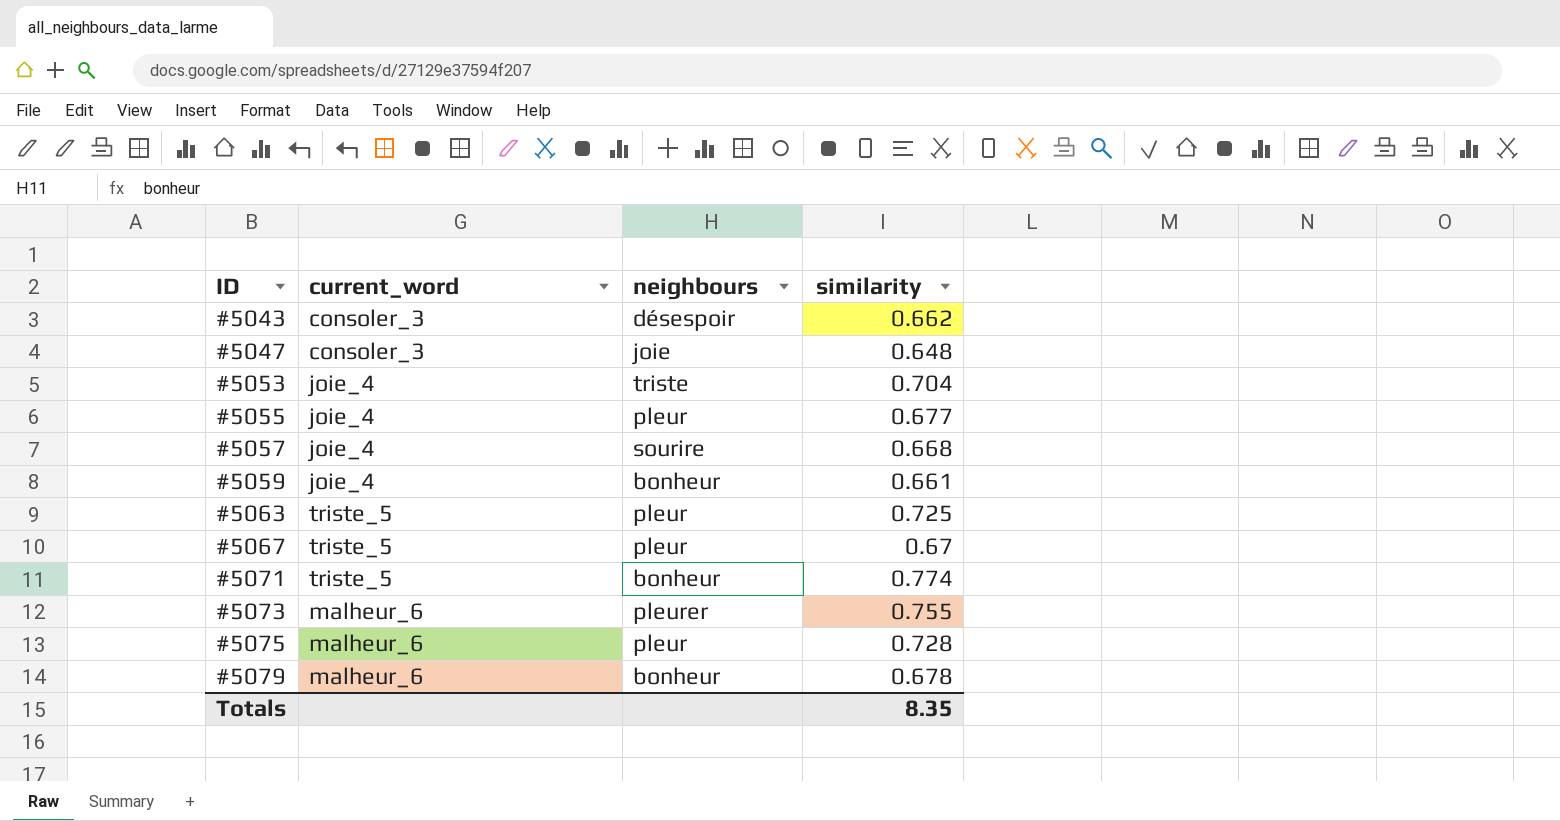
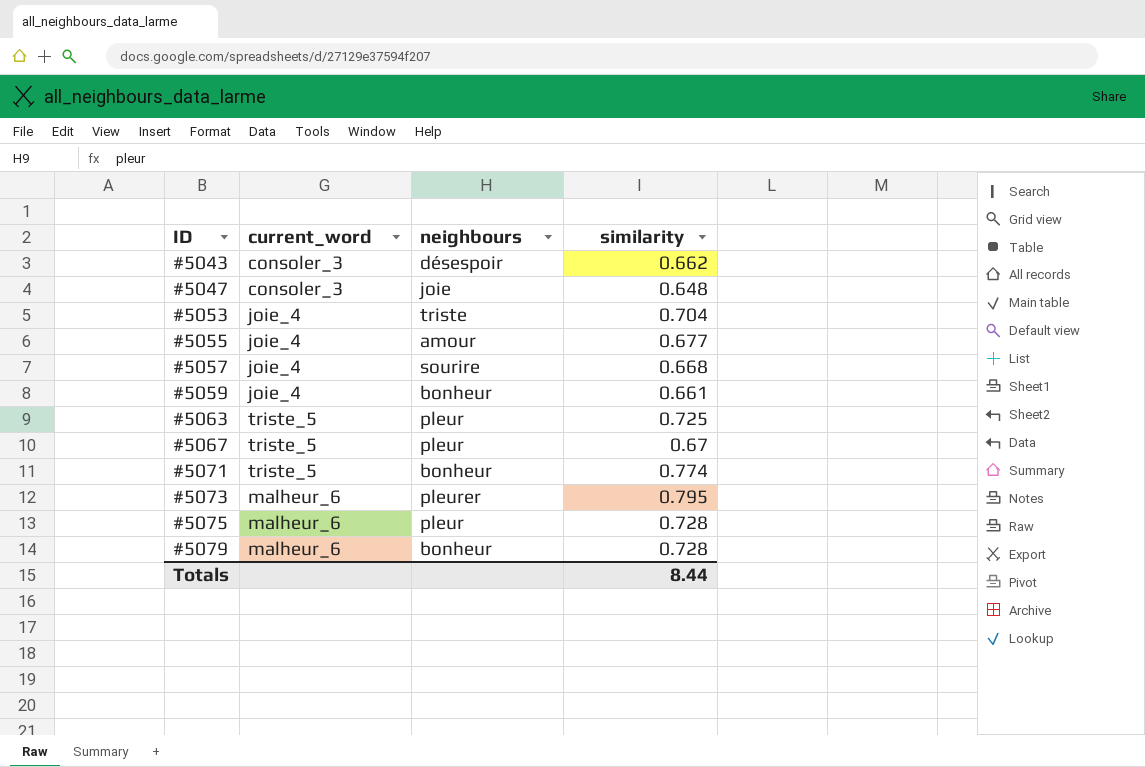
#5055 | neighbours: pleur -> amour
#5073 | similarity: 0.755 -> 0.795
#5079 | similarity: 0.678 -> 0.728
Totals | similarity: 8.35 -> 8.44

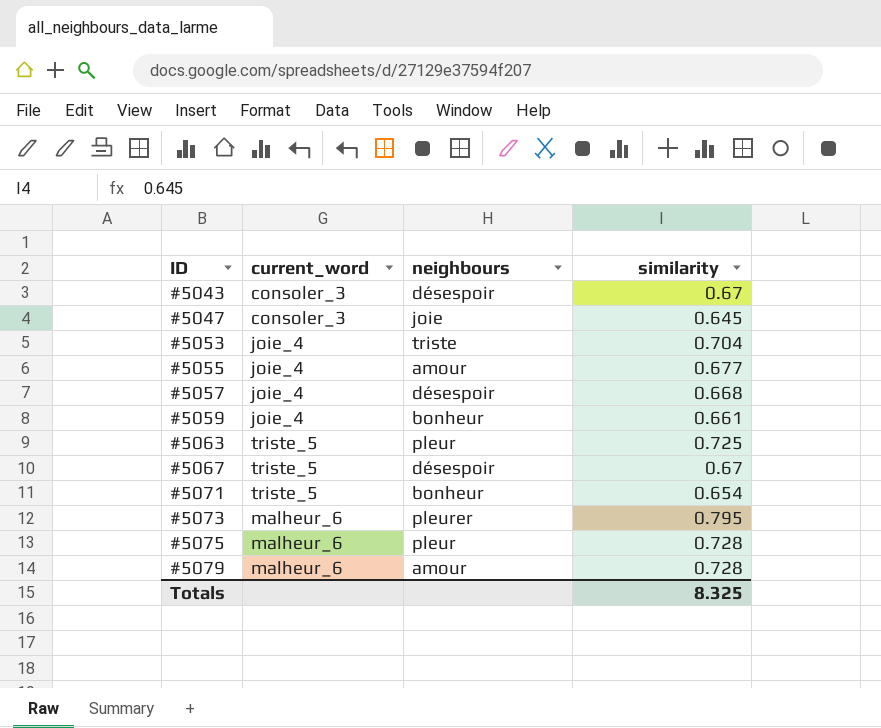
#5043 | similarity: 0.662 -> 0.67
#5047 | similarity: 0.648 -> 0.645
#5057 | neighbours: sourire -> désespoir
#5067 | neighbours: pleur -> désespoir
#5071 | similarity: 0.774 -> 0.654
#5079 | neighbours: bonheur -> amour
Totals | similarity: 8.44 -> 8.325

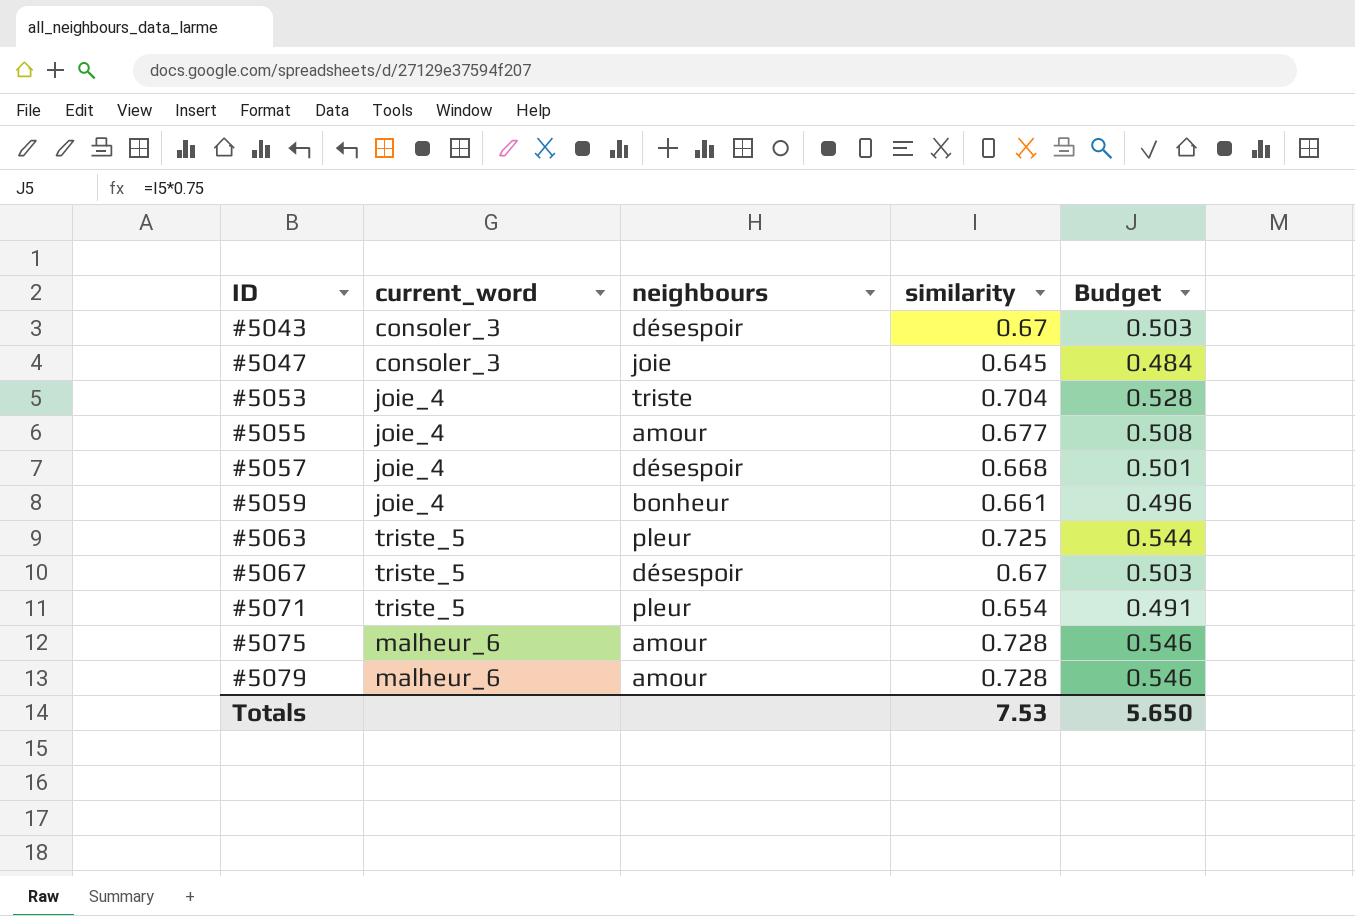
column Budget | formula: none -> [similarity] * 0.75
row #5073: malheur_6 | pleurer | 0.795 -> none
#5071 | neighbours: bonheur -> pleur
#5075 | neighbours: pleur -> amour
Totals | similarity: 8.325 -> 7.53

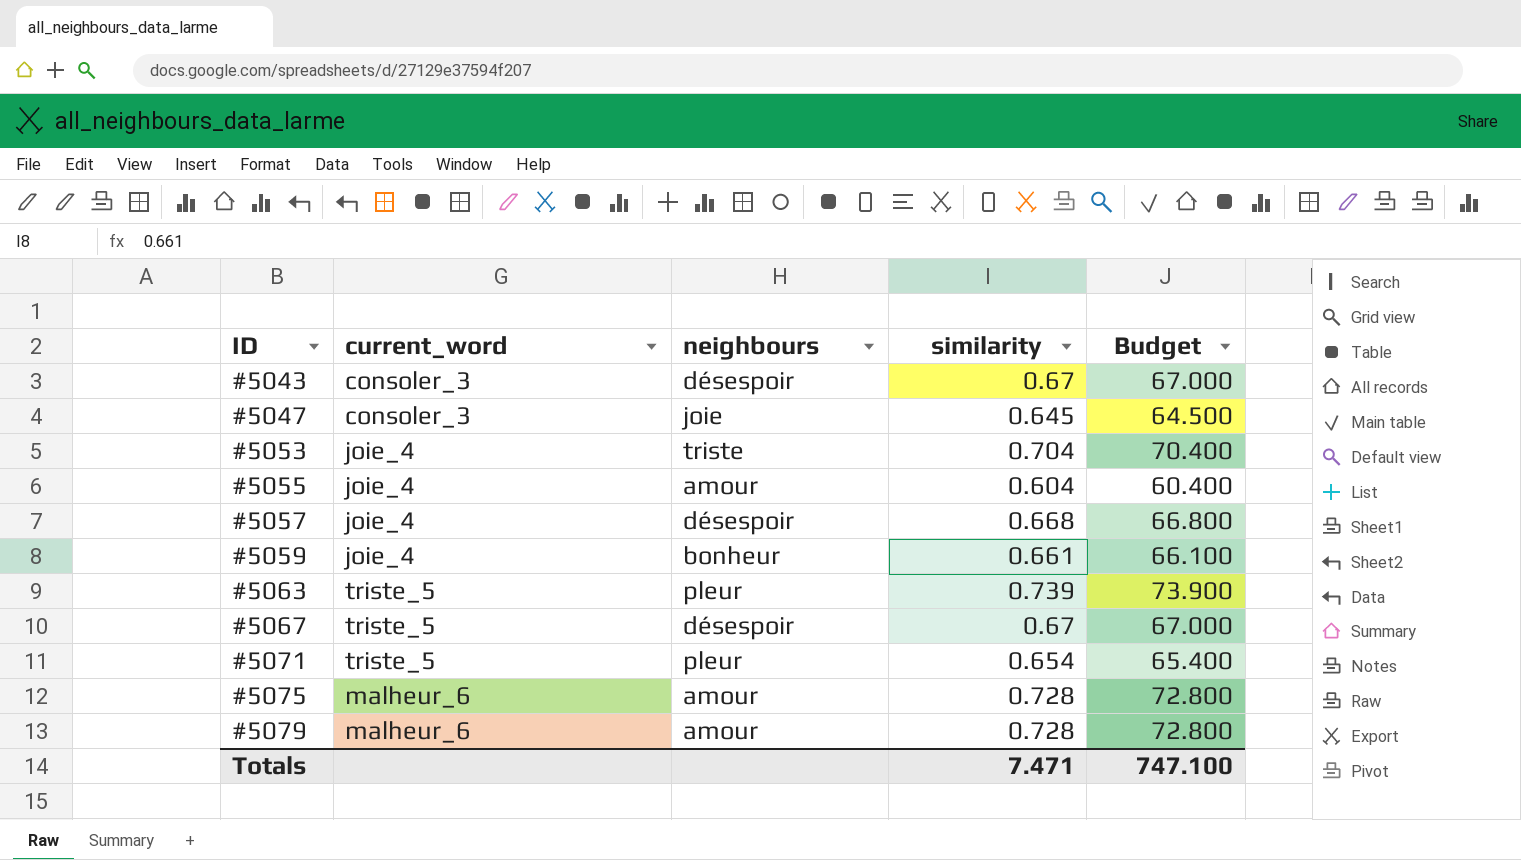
column Budget | formula: [similarity] * 0.75 -> [similarity] * 100
#5055 | similarity: 0.677 -> 0.604
#5063 | similarity: 0.725 -> 0.739
Totals | similarity: 7.53 -> 7.471
Totals | Budget: 5.650 -> 747.100

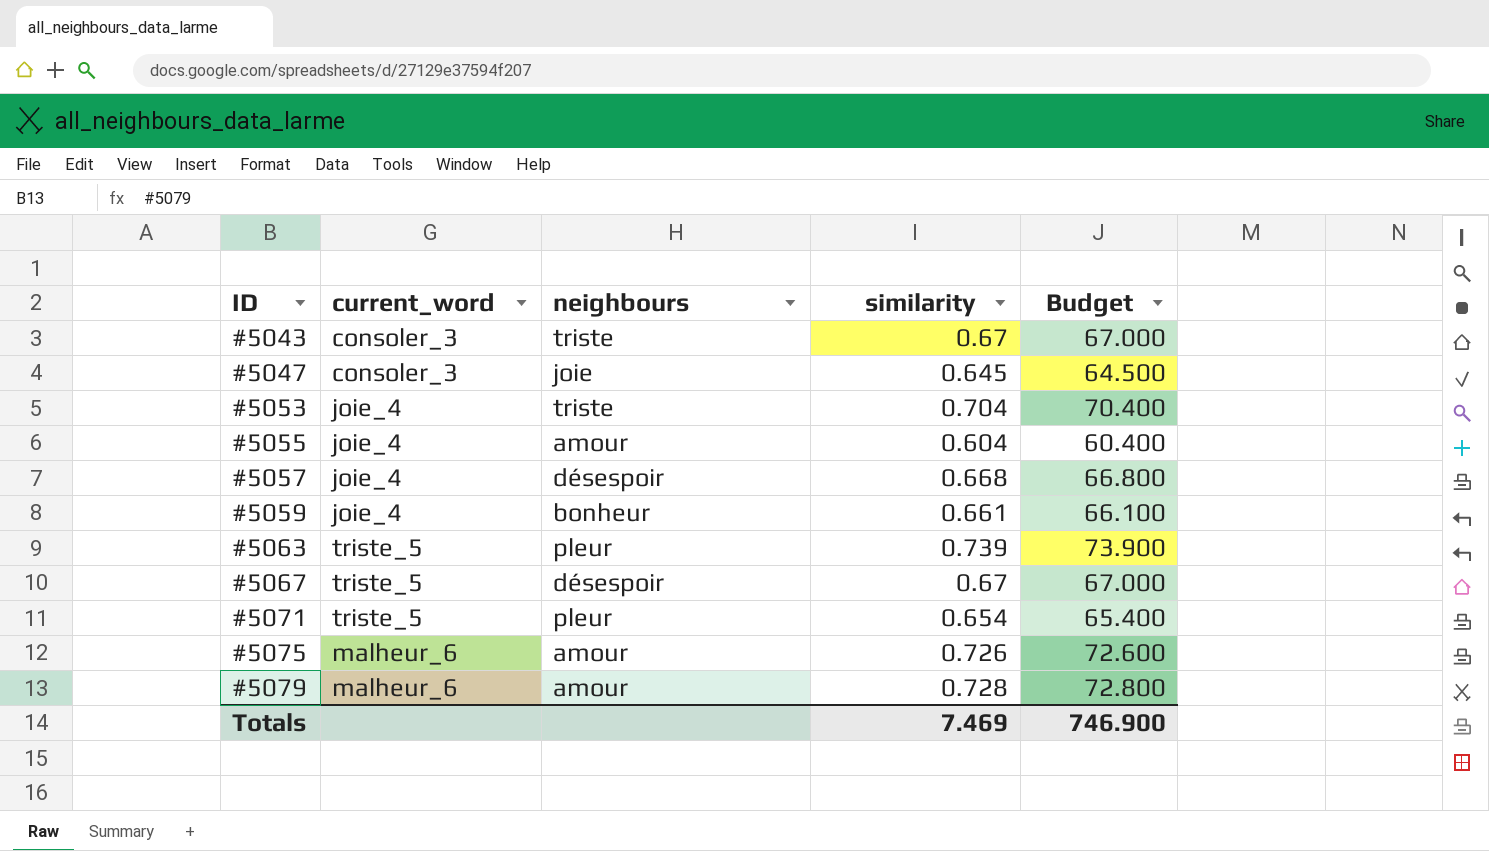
#5043 | neighbours: désespoir -> triste
#5075 | similarity: 0.728 -> 0.726
#5075 | Budget: 72.800 -> 72.600
Totals | similarity: 7.471 -> 7.469
Totals | Budget: 747.100 -> 746.900

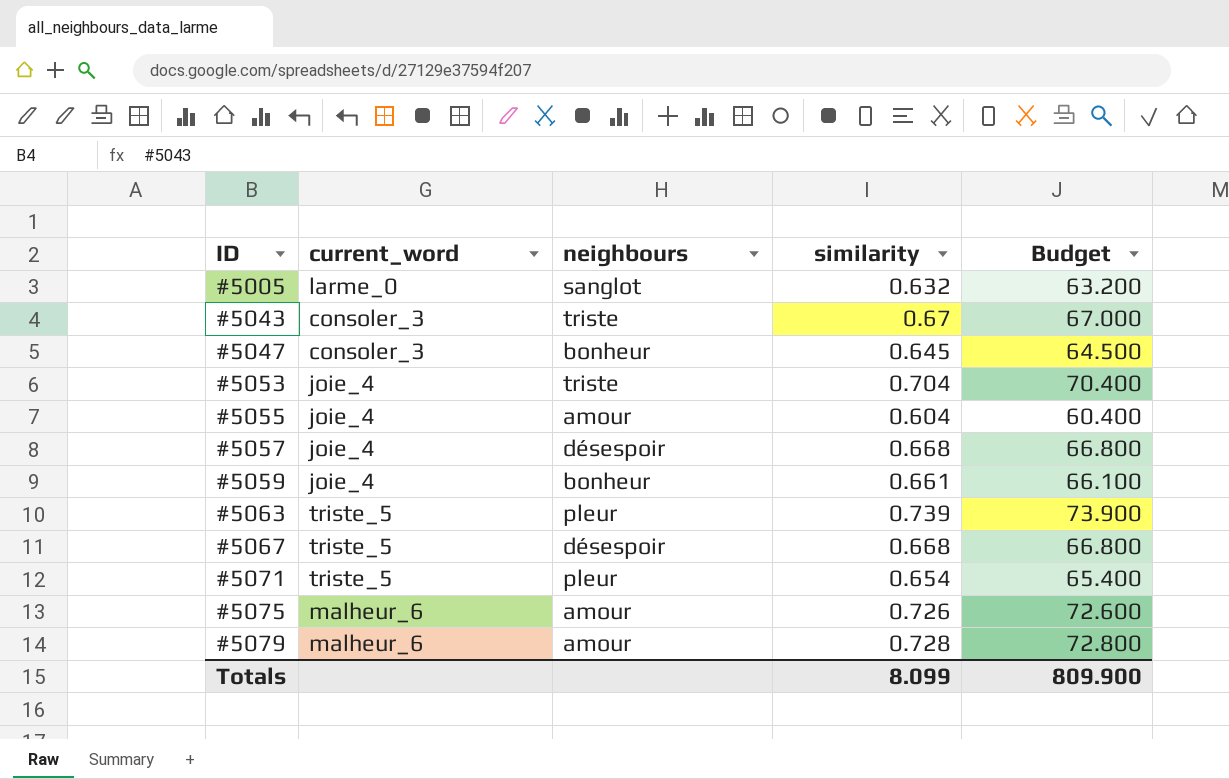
row #5005: none -> larme_0 | sanglot | 0.632 | 63.200
#5047 | neighbours: joie -> bonheur
#5067 | similarity: 0.67 -> 0.668
#5067 | Budget: 67.000 -> 66.800
Totals | similarity: 7.469 -> 8.099
Totals | Budget: 746.900 -> 809.900

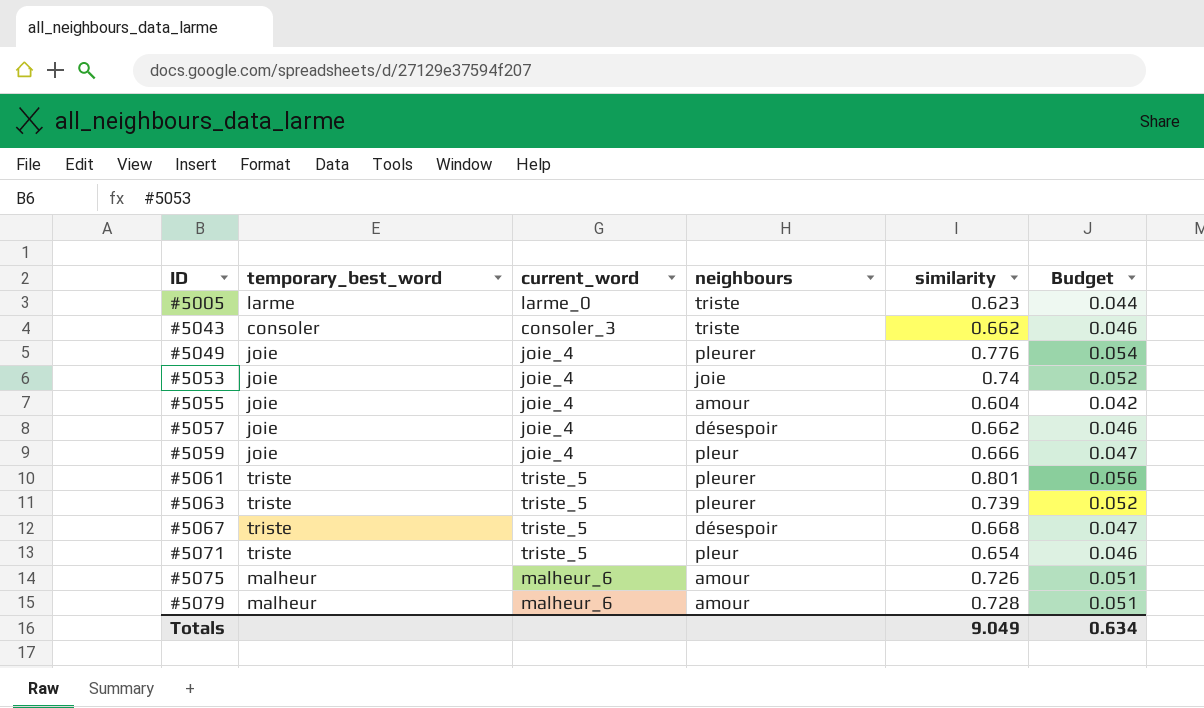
column temporary_best_word | position: none -> 2
column Budget | formula: [similarity] * 100 -> [similarity] * 0.07
row #5047: consoler_3 | bonheur | 0.645 | 64.500 -> none
#5005 | neighbours: sanglot -> triste
#5005 | similarity: 0.632 -> 0.623
#5043 | similarity: 0.67 -> 0.662
row #5049: none -> joie | joie_4 | pleurer | 0.776 | 0.054
#5053 | neighbours: triste -> joie
#5053 | similarity: 0.704 -> 0.74
#5057 | similarity: 0.668 -> 0.662
#5059 | neighbours: bonheur -> pleur
#5059 | similarity: 0.661 -> 0.666
row #5061: none -> triste | triste_5 | pleurer | 0.801 | 0.056
#5063 | neighbours: pleur -> pleurer
Totals | similarity: 8.099 -> 9.049
Totals | Budget: 809.900 -> 0.634

